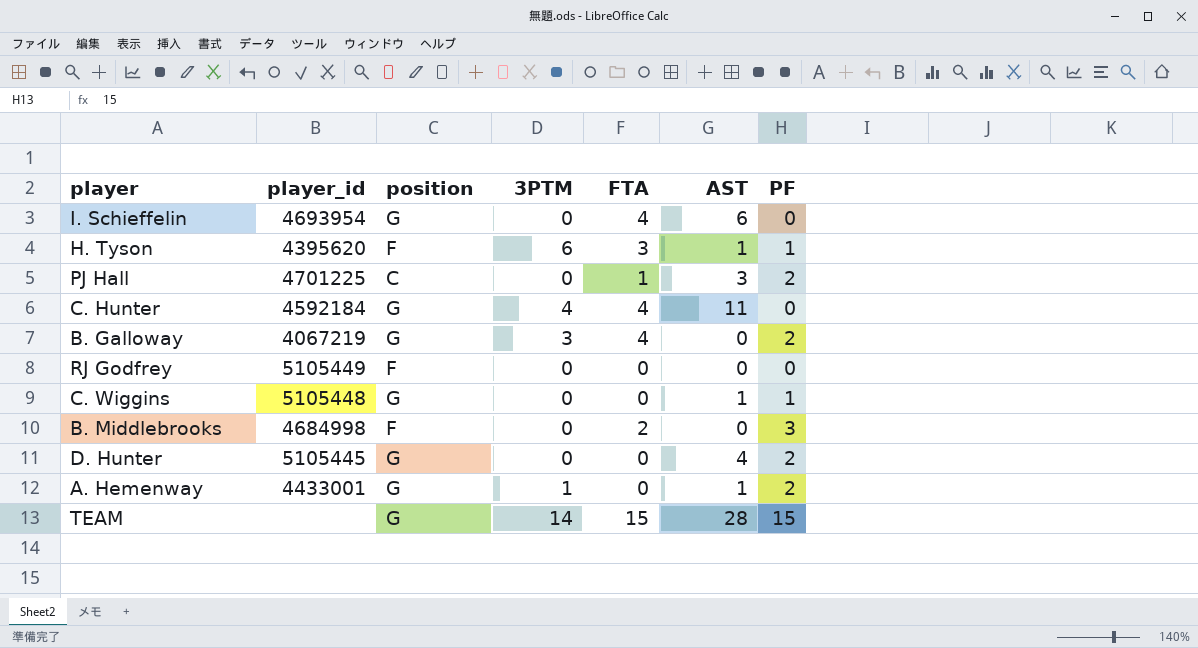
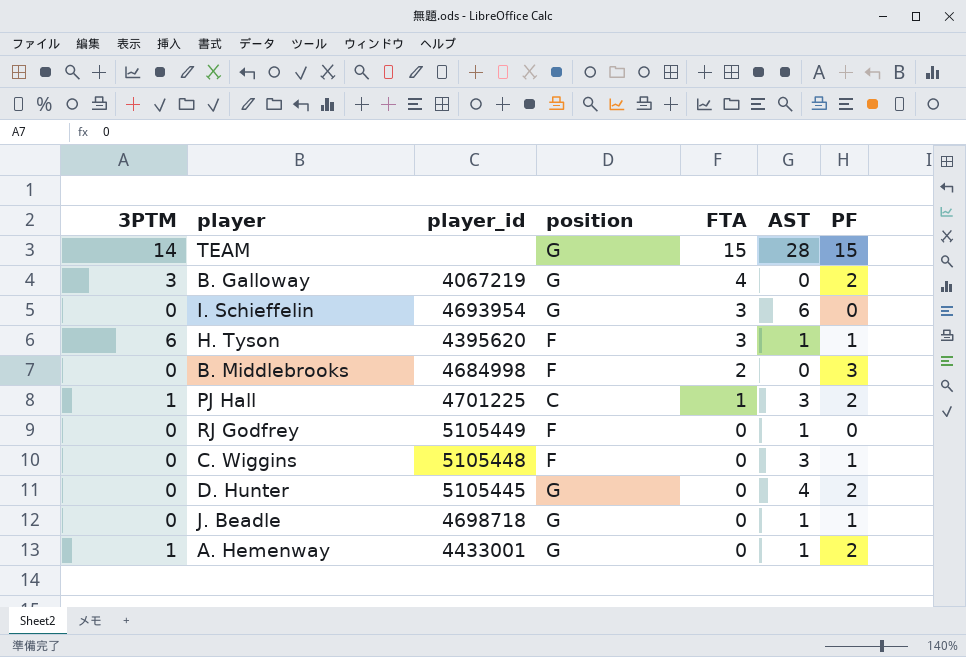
row order: none -> FTA descending
column 3PTM | position: 4 -> 1
row C. Hunter: 4592184 | G | 4 | 4 | 11 | 0 -> none
I. Schieffelin | FTA: 4 -> 3
PJ Hall | 3PTM: 0 -> 1
RJ Godfrey | AST: 0 -> 1
C. Wiggins | position: G -> F
C. Wiggins | AST: 1 -> 3
row J. Beadle: none -> 0 | 4698718 | G | 0 | 1 | 1

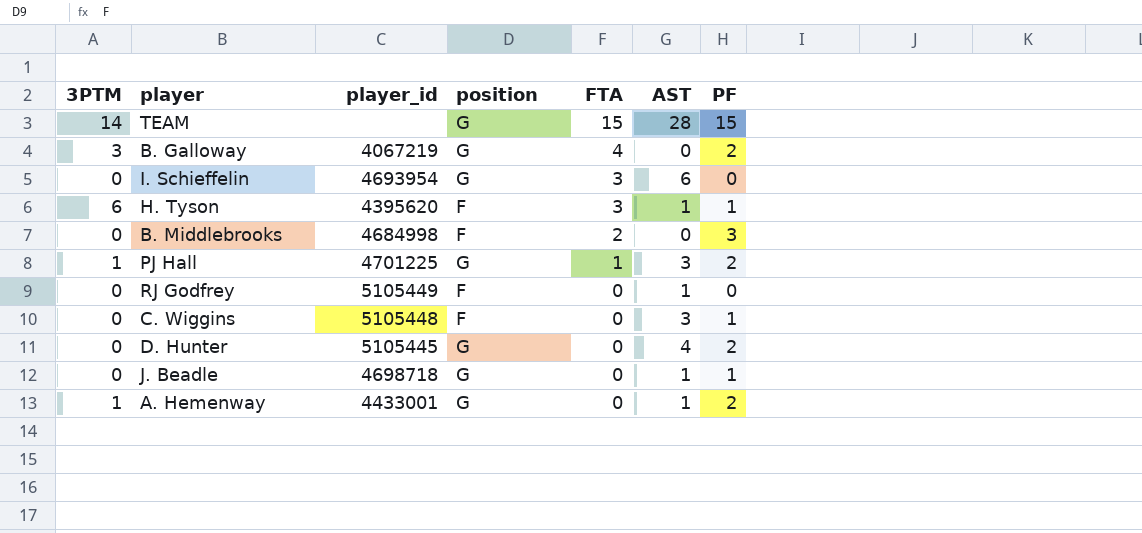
PJ Hall | position: C -> G

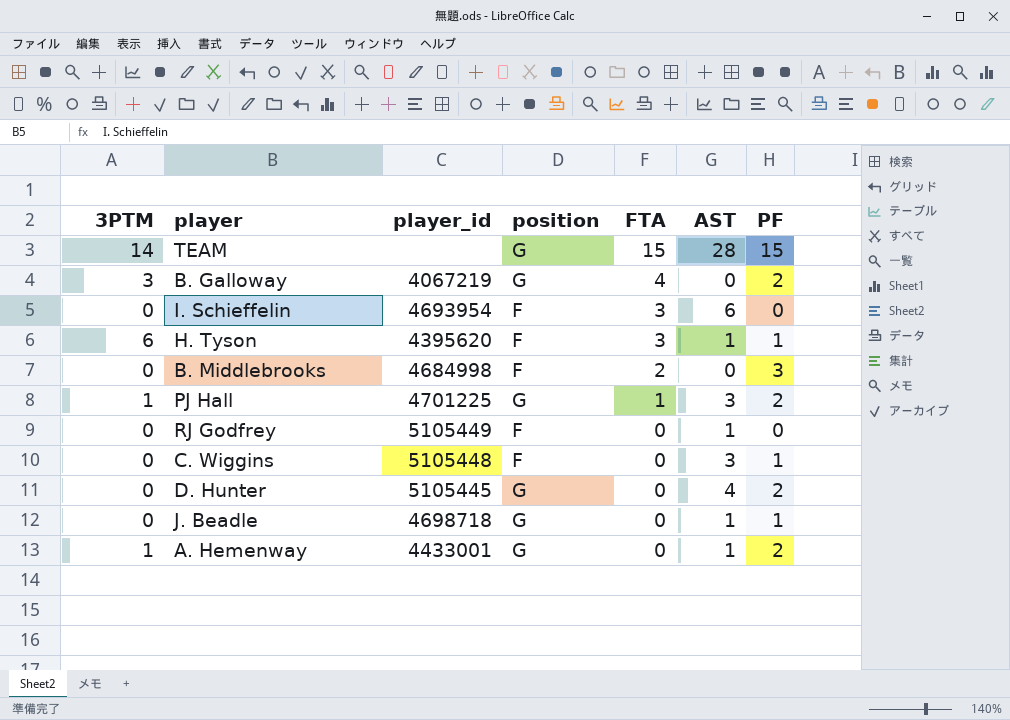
I. Schieffelin | position: G -> F

